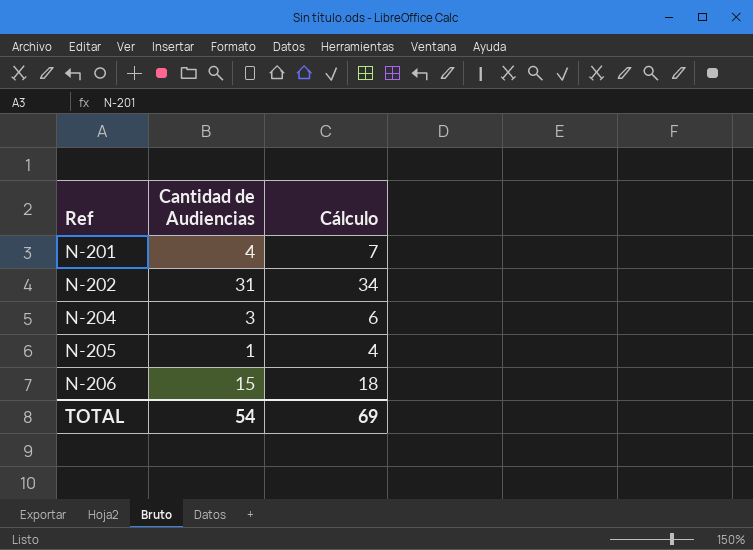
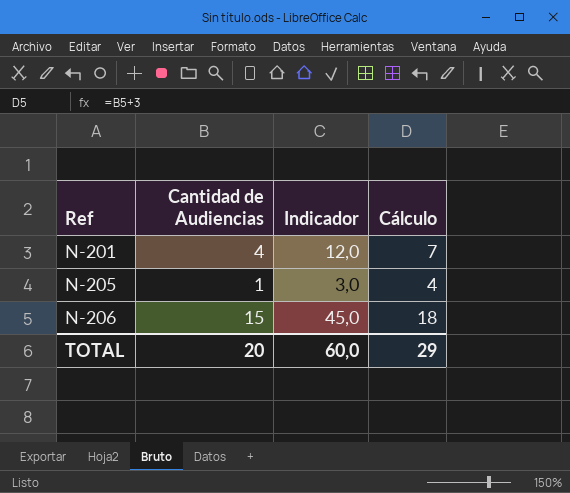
column Indicador | formula: none -> [Cantidad de Audiencias] * 3
row N-202: 31 | 34 -> none
row N-204: 3 | 6 -> none
TOTAL | Cantidad de Audiencias: 54 -> 20
TOTAL | Cálculo: 69 -> 29

